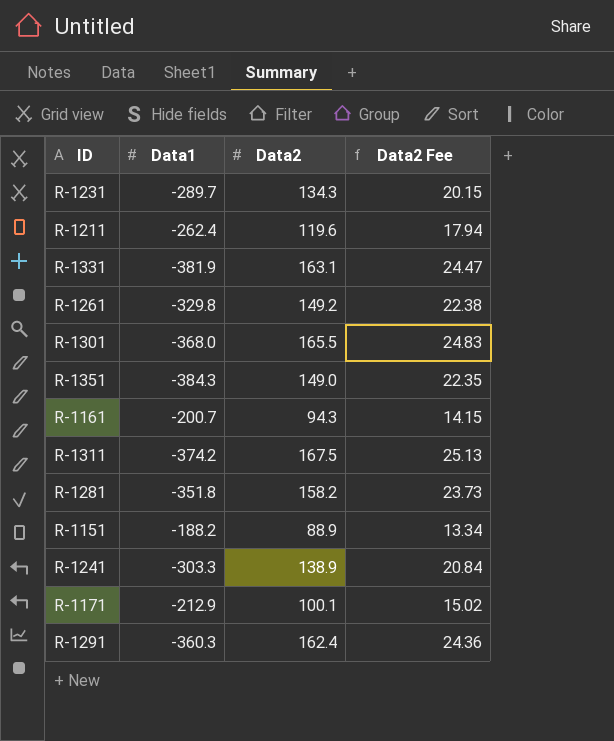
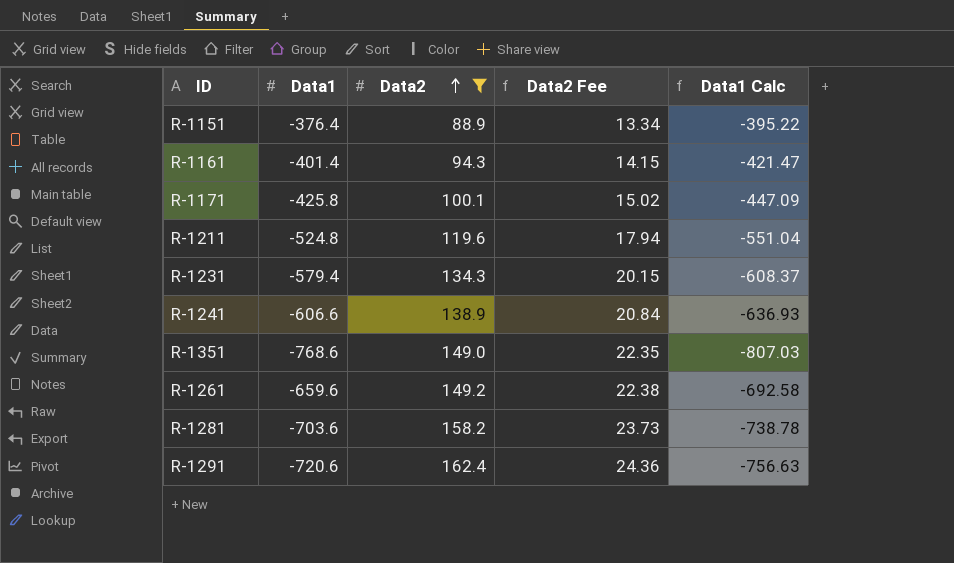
filter: none -> Data2 <= 162.4
row order: none -> Data2 ascending
column Data1 Calc | formula: none -> [Data1] * 1.05
R-1151 | Data1: -188.2 -> -376.4
R-1161 | Data1: -200.7 -> -401.4
R-1171 | Data1: -212.9 -> -425.8
R-1211 | Data1: -262.4 -> -524.8
R-1231 | Data1: -289.7 -> -579.4
R-1241 | Data1: -303.3 -> -606.6
R-1351 | Data1: -384.3 -> -768.6
R-1261 | Data1: -329.8 -> -659.6
R-1281 | Data1: -351.8 -> -703.6
R-1291 | Data1: -360.3 -> -720.6

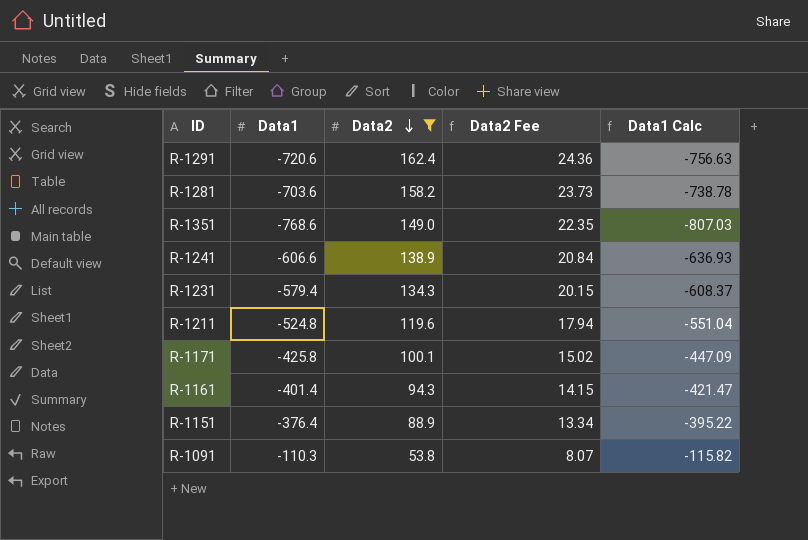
row order: Data2 ascending -> Data2 descending
row R-1261: -659.6 | 149.2 | 22.38 | -692.58 -> none
row R-1091: none -> -110.3 | 53.8 | 8.07 | -115.82

